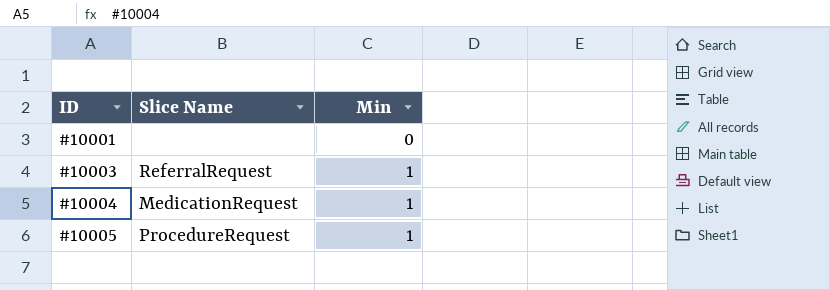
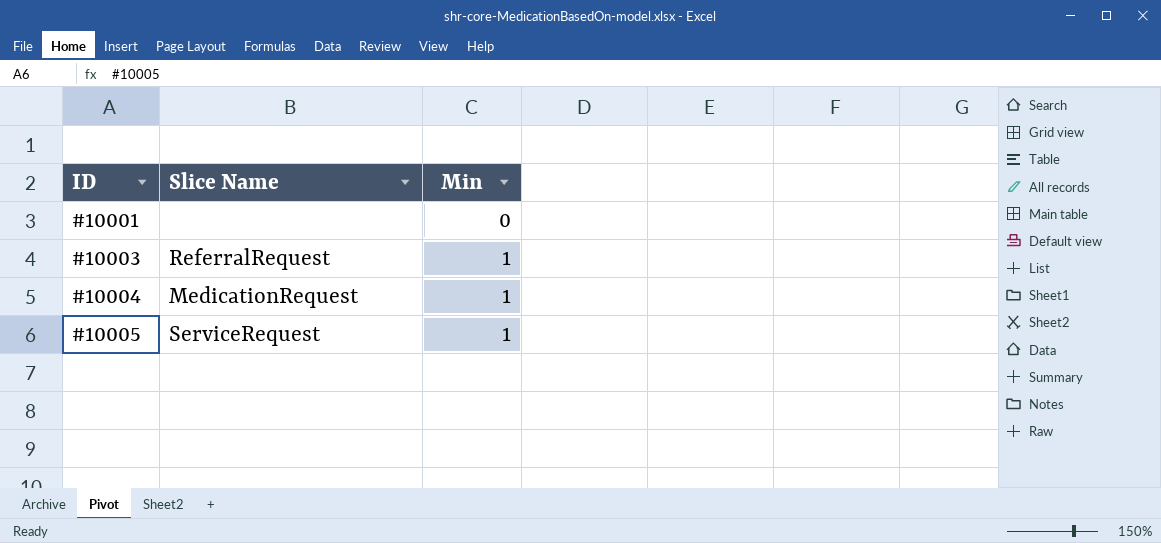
#10005 | Slice Name: ProcedureRequest -> ServiceRequest

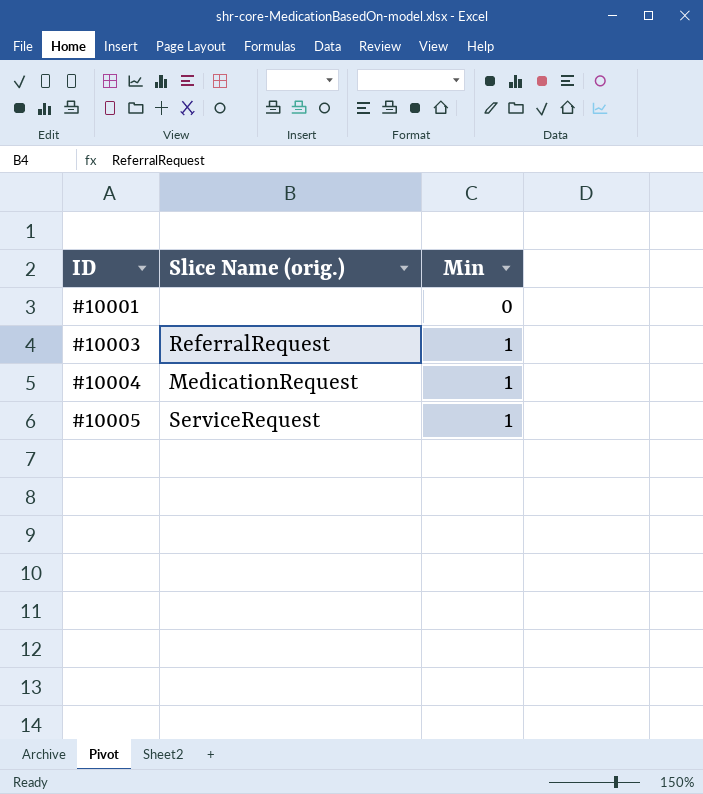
column name: Slice Name -> Slice Name (orig.)

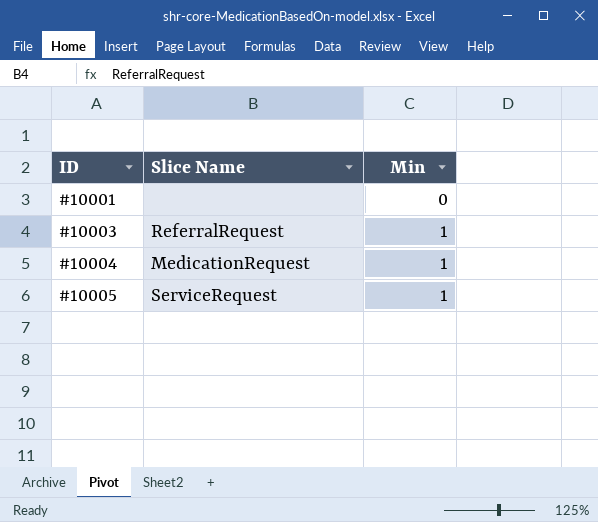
column name: Slice Name (orig.) -> Slice Name

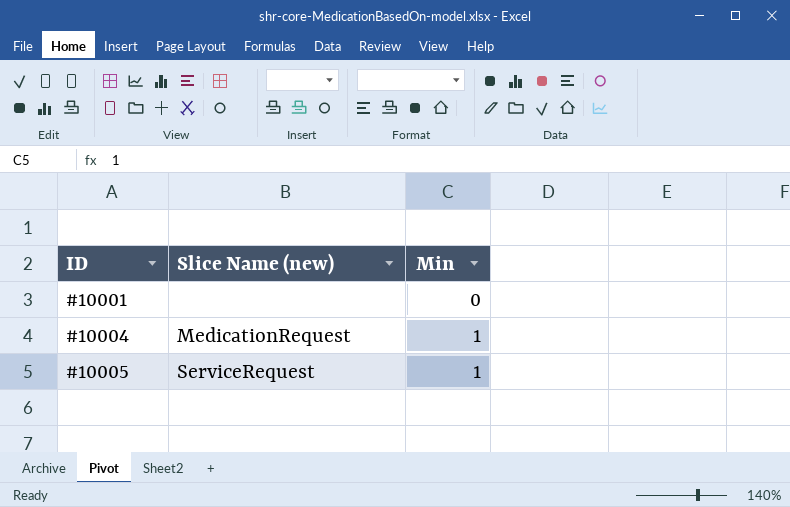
column name: Slice Name -> Slice Name (new)
row #10003: ReferralRequest | 1 -> none

